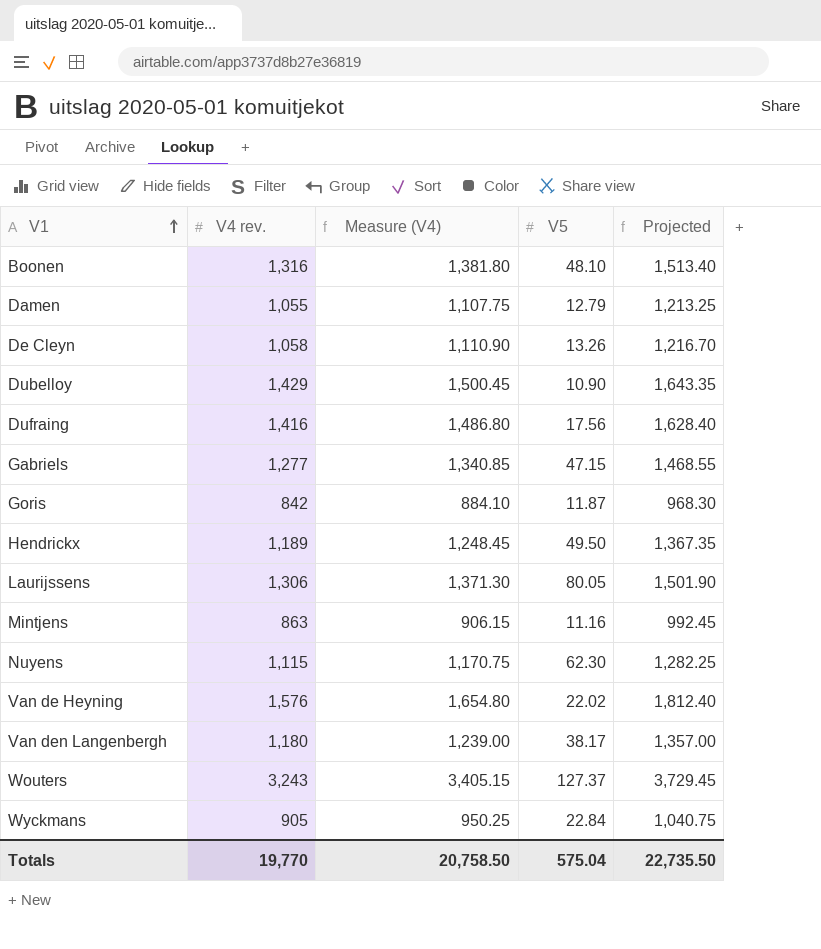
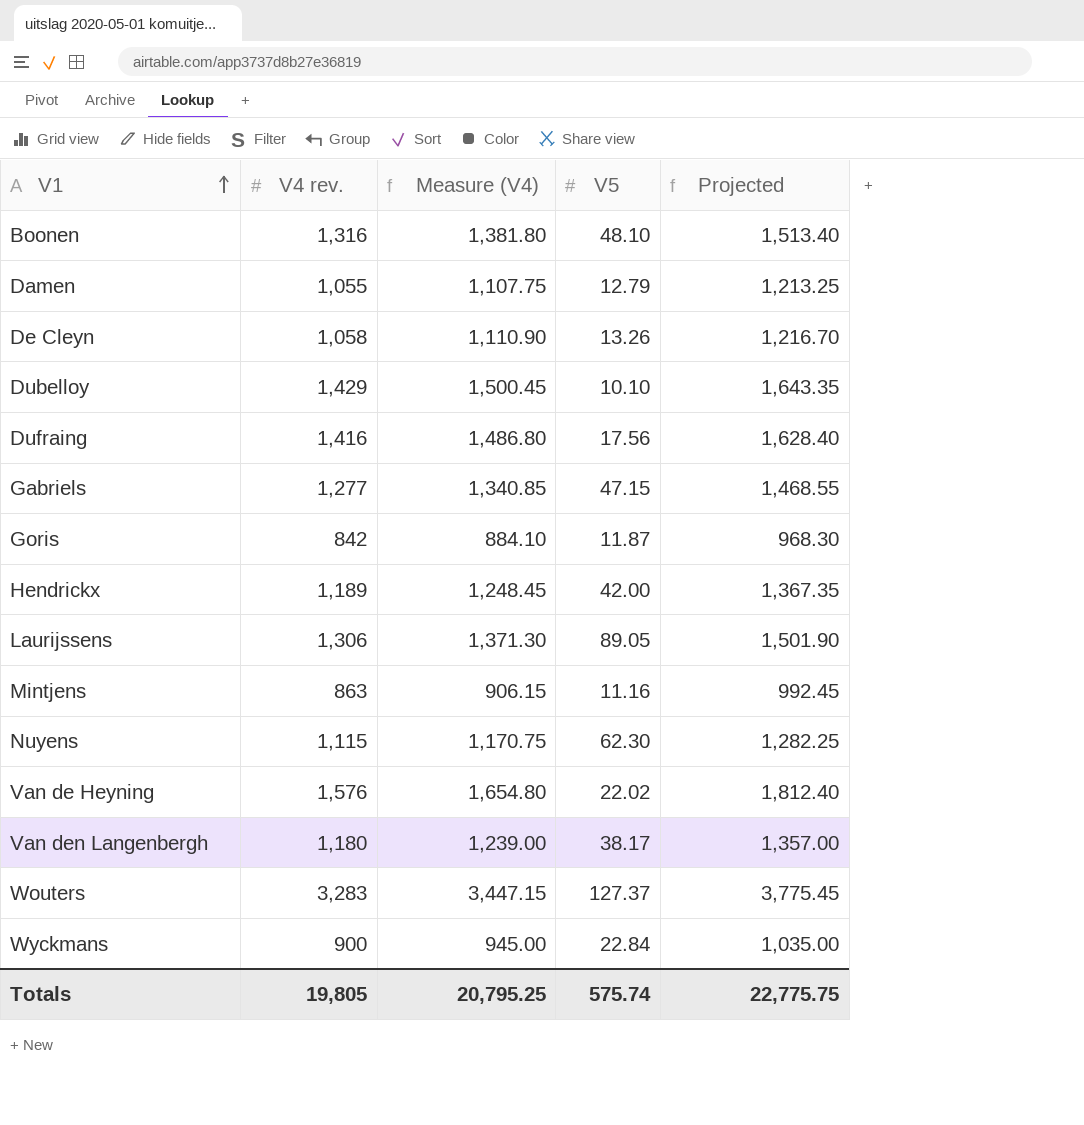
Dubelloy | V5: 10.90 -> 10.10
Hendrickx | V5: 49.50 -> 42.00
Laurijssens | V5: 80.05 -> 89.05
Wouters | V4 rev.: 3,243 -> 3,283
Wouters | Measure (V4): 3,405.15 -> 3,447.15
Wouters | Projected: 3,729.45 -> 3,775.45
Wyckmans | V4 rev.: 905 -> 900
Wyckmans | Measure (V4): 950.25 -> 945.00
Wyckmans | Projected: 1,040.75 -> 1,035.00
Totals | V4 rev.: 19,770 -> 19,805
Totals | Measure (V4): 20,758.50 -> 20,795.25
Totals | V5: 575.04 -> 575.74
Totals | Projected: 22,735.50 -> 22,775.75

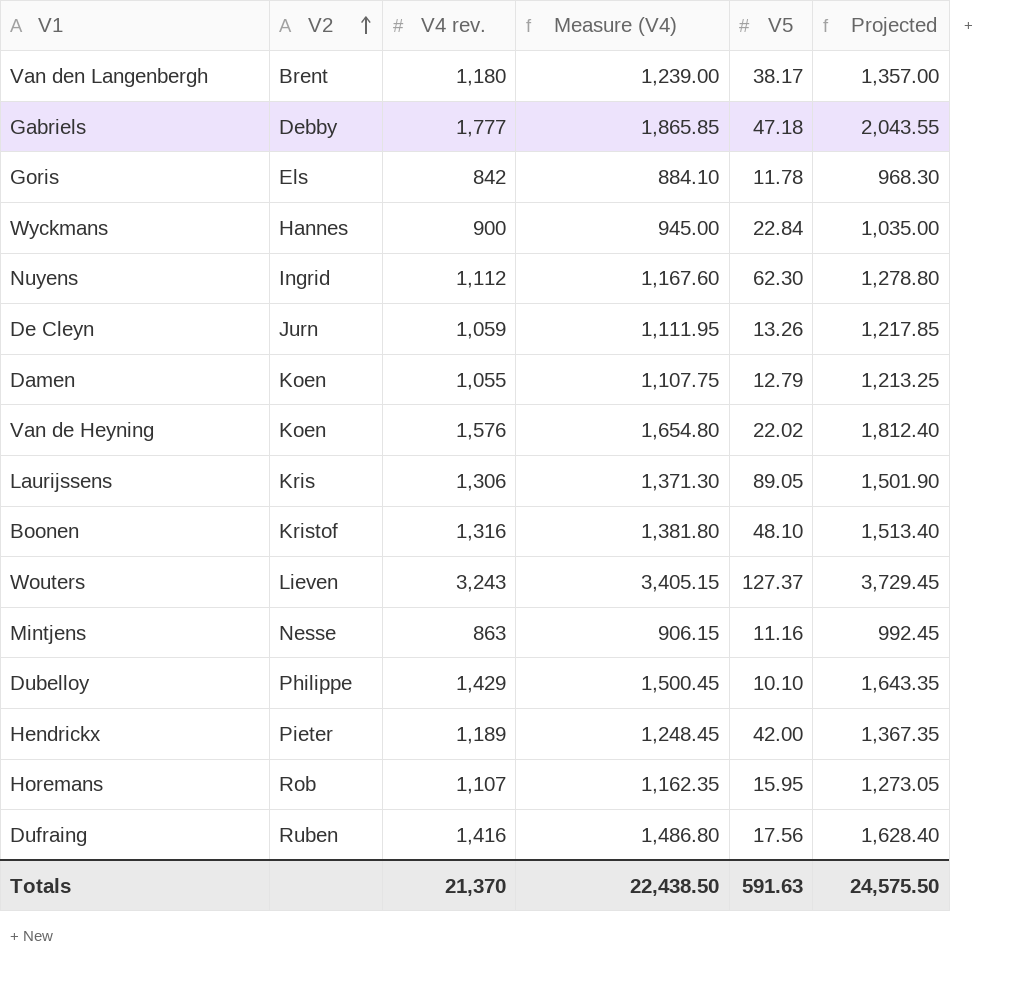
row order: V1 ascending -> V2 ascending
column V2 | position: none -> 2
Gabriels | V4 rev.: 1,277 -> 1,777
Gabriels | Measure (V4): 1,340.85 -> 1,865.85
Gabriels | V5: 47.15 -> 47.18
Gabriels | Projected: 1,468.55 -> 2,043.55
Goris | V5: 11.87 -> 11.78
Nuyens | V4 rev.: 1,115 -> 1,112
Nuyens | Measure (V4): 1,170.75 -> 1,167.60
Nuyens | Projected: 1,282.25 -> 1,278.80
De Cleyn | V4 rev.: 1,058 -> 1,059
De Cleyn | Measure (V4): 1,110.90 -> 1,111.95
De Cleyn | Projected: 1,216.70 -> 1,217.85
Wouters | V4 rev.: 3,283 -> 3,243
Wouters | Measure (V4): 3,447.15 -> 3,405.15
Wouters | Projected: 3,775.45 -> 3,729.45
row Horemans: none -> Rob | 1,107 | 1,162.35 | 15.95 | 1,273.05
Totals | V4 rev.: 19,805 -> 21,370
Totals | Measure (V4): 20,795.25 -> 22,438.50
Totals | V5: 575.74 -> 591.63
Totals | Projected: 22,775.75 -> 24,575.50

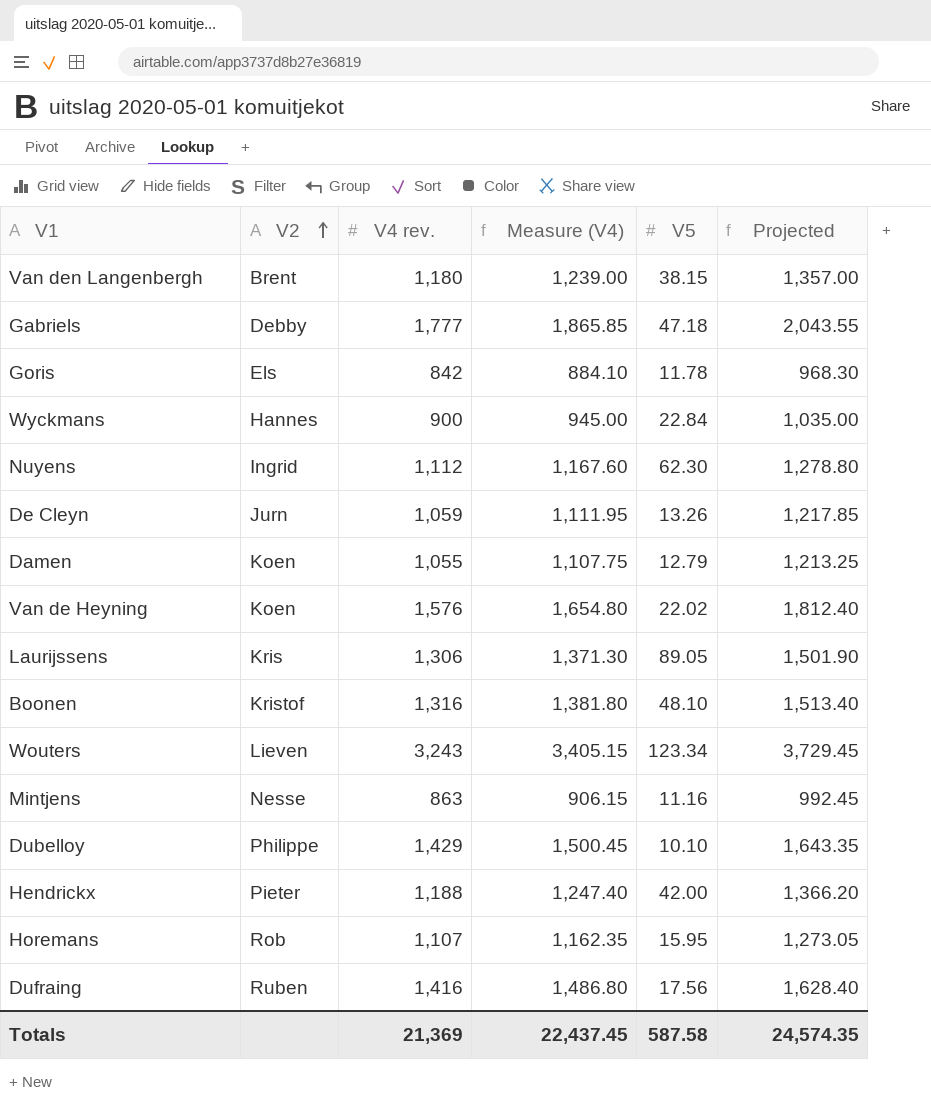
Van den Langenbergh | V5: 38.17 -> 38.15
Wouters | V5: 127.37 -> 123.34
Hendrickx | V4 rev.: 1,189 -> 1,188
Hendrickx | Measure (V4): 1,248.45 -> 1,247.40
Hendrickx | Projected: 1,367.35 -> 1,366.20
Totals | V4 rev.: 21,370 -> 21,369
Totals | Measure (V4): 22,438.50 -> 22,437.45
Totals | V5: 591.63 -> 587.58
Totals | Projected: 24,575.50 -> 24,574.35

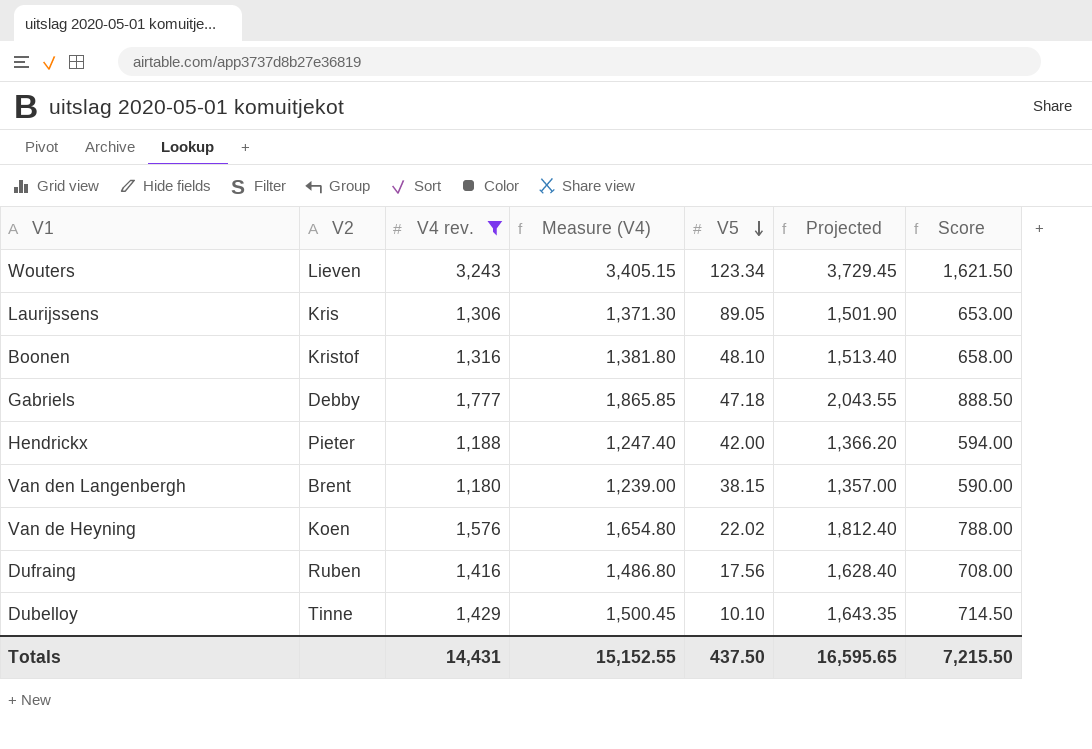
filter: none -> V4 rev. >= 1,180
row order: V2 ascending -> V5 descending
column Score | formula: none -> [V4 rev.] * 0.5
Dubelloy | V2: Philippe -> Tinne
Totals | V4 rev.: 21,369 -> 14,431
Totals | Measure (V4): 22,437.45 -> 15,152.55
Totals | V5: 587.58 -> 437.50
Totals | Projected: 24,574.35 -> 16,595.65

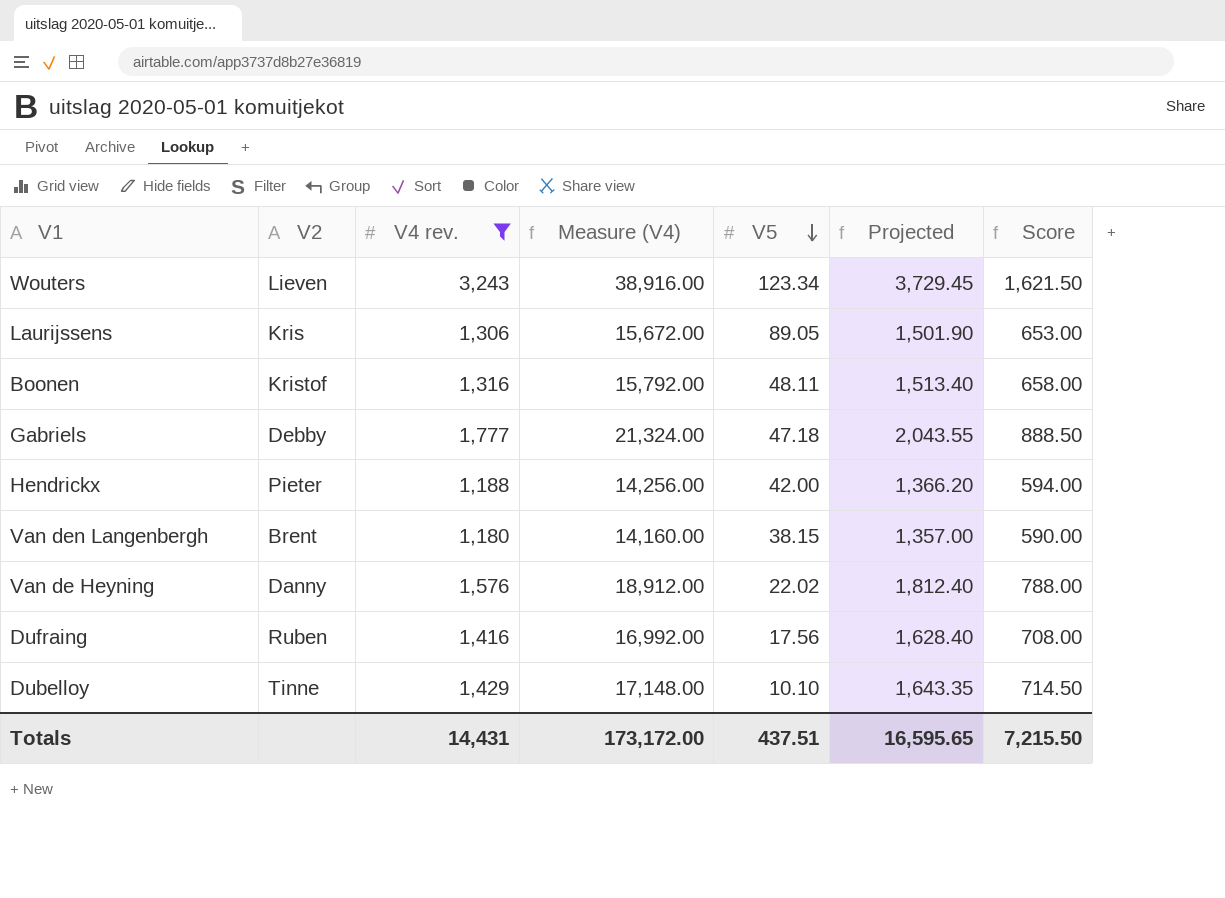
column Measure (V4) | formula: [V4 rev.] * 1.05 -> [V4 rev.] * 12
Boonen | V5: 48.10 -> 48.11
Van de Heyning | V2: Koen -> Danny
Totals | Measure (V4): 15,152.55 -> 173,172.00
Totals | V5: 437.50 -> 437.51

